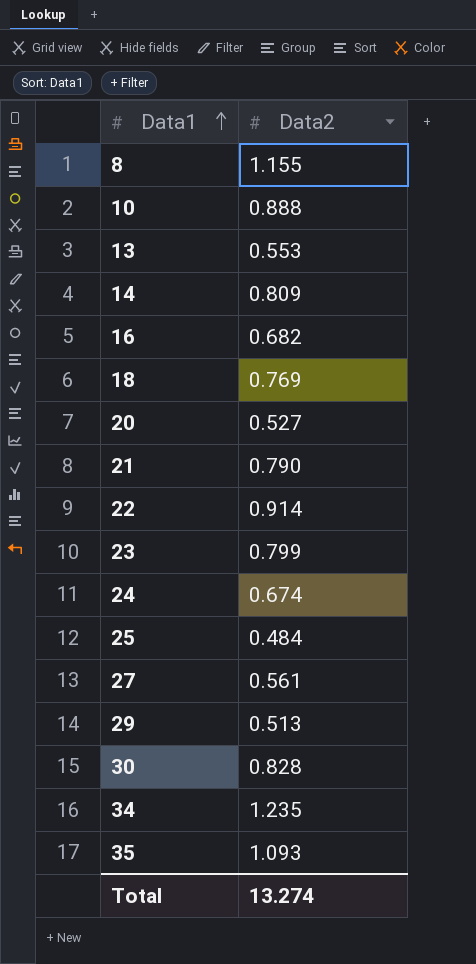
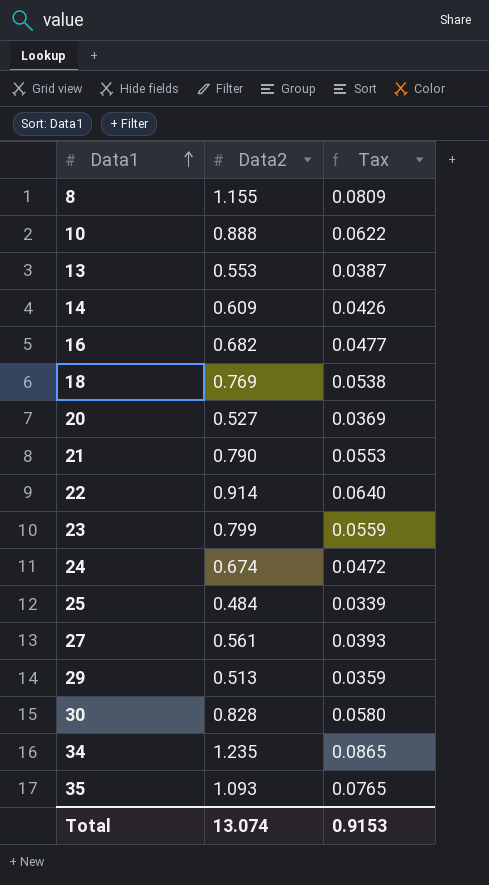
column Tax | formula: none -> [Data2] * 0.07
14 | Data2: 0.809 -> 0.609
Total | Data2: 13.274 -> 13.074

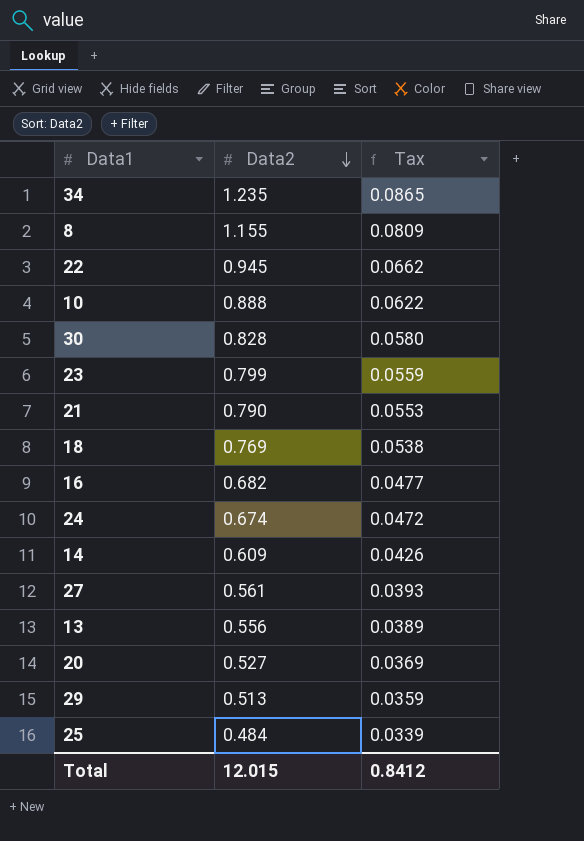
row order: Data1 ascending -> Data2 descending
row 35: 1.093 | 0.0765 -> none
22 | Data2: 0.914 -> 0.945
22 | Tax: 0.0640 -> 0.0662
13 | Data2: 0.553 -> 0.556
13 | Tax: 0.0387 -> 0.0389
Total | Data2: 13.074 -> 12.015
Total | Tax: 0.9153 -> 0.8412

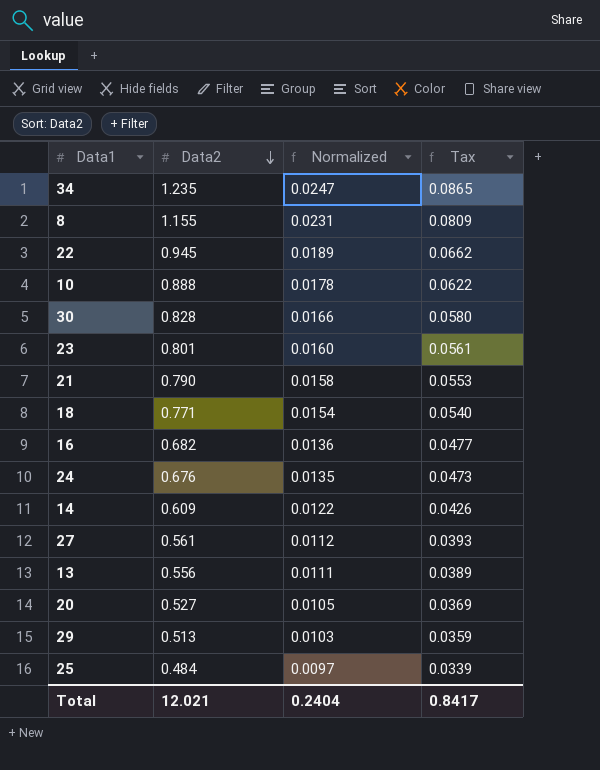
column Normalized | formula: none -> [Data2] * 0.02
23 | Data2: 0.799 -> 0.801
23 | Tax: 0.0559 -> 0.0561
18 | Data2: 0.769 -> 0.771
18 | Tax: 0.0538 -> 0.0540
24 | Data2: 0.674 -> 0.676
24 | Tax: 0.0472 -> 0.0473
Total | Data2: 12.015 -> 12.021
Total | Tax: 0.8412 -> 0.8417

